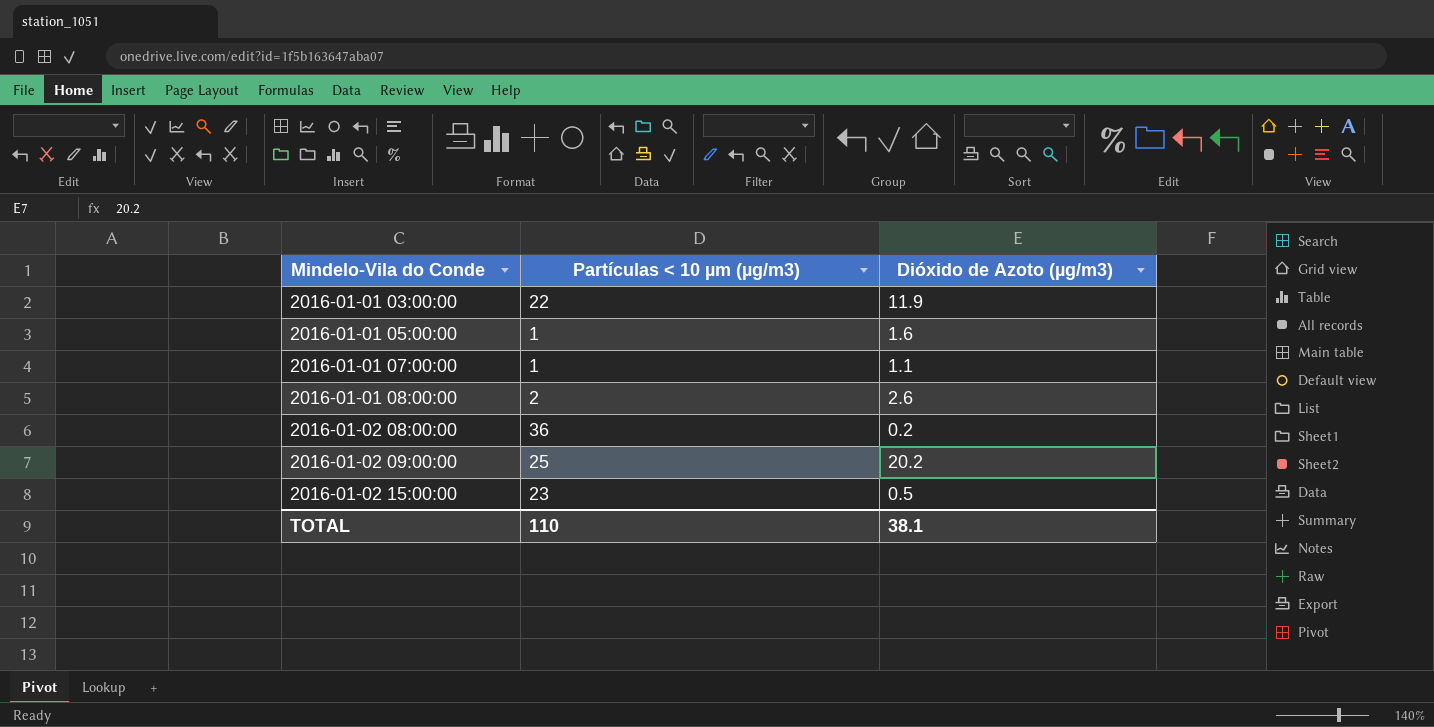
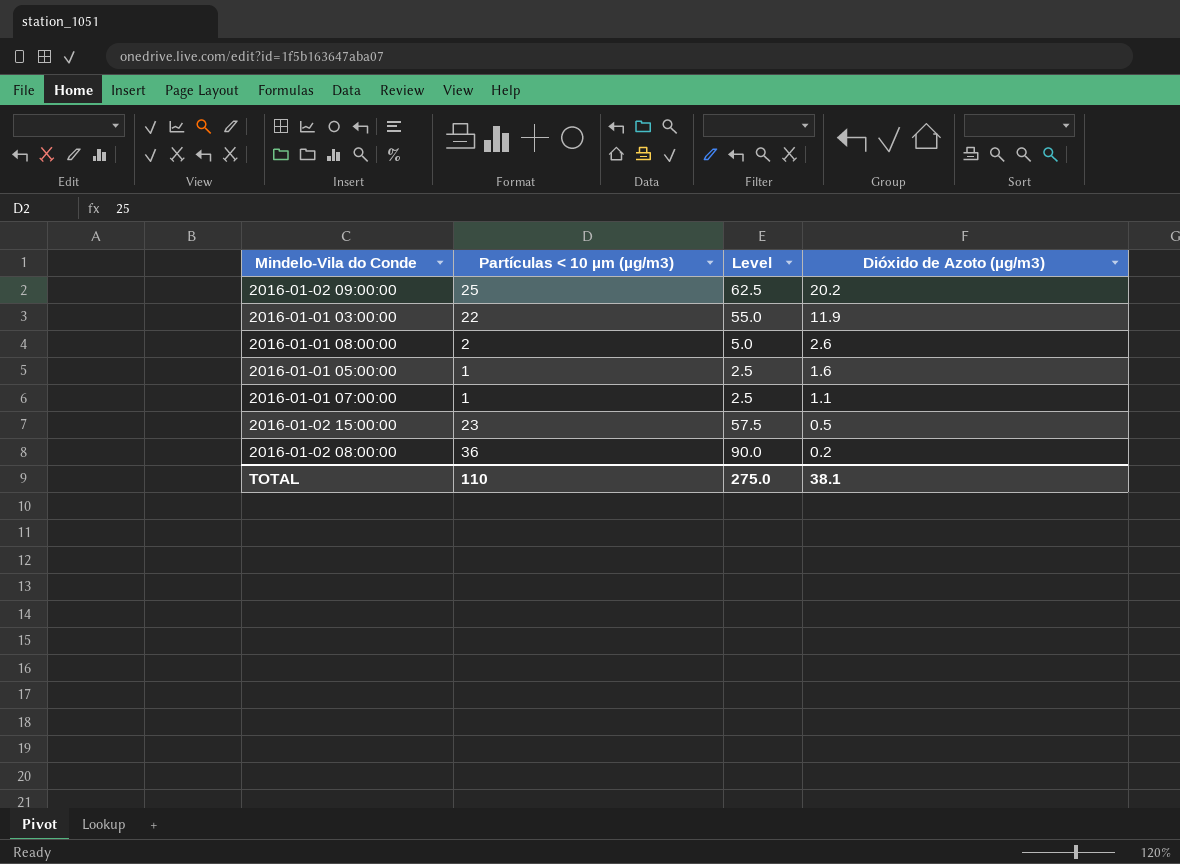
row order: Mindelo-Vila do Conde ascending -> Dióxido de Azoto (µg/m3) descending
column Level | formula: none -> [Partículas < 10 µm (µg/m3)] * 2.5

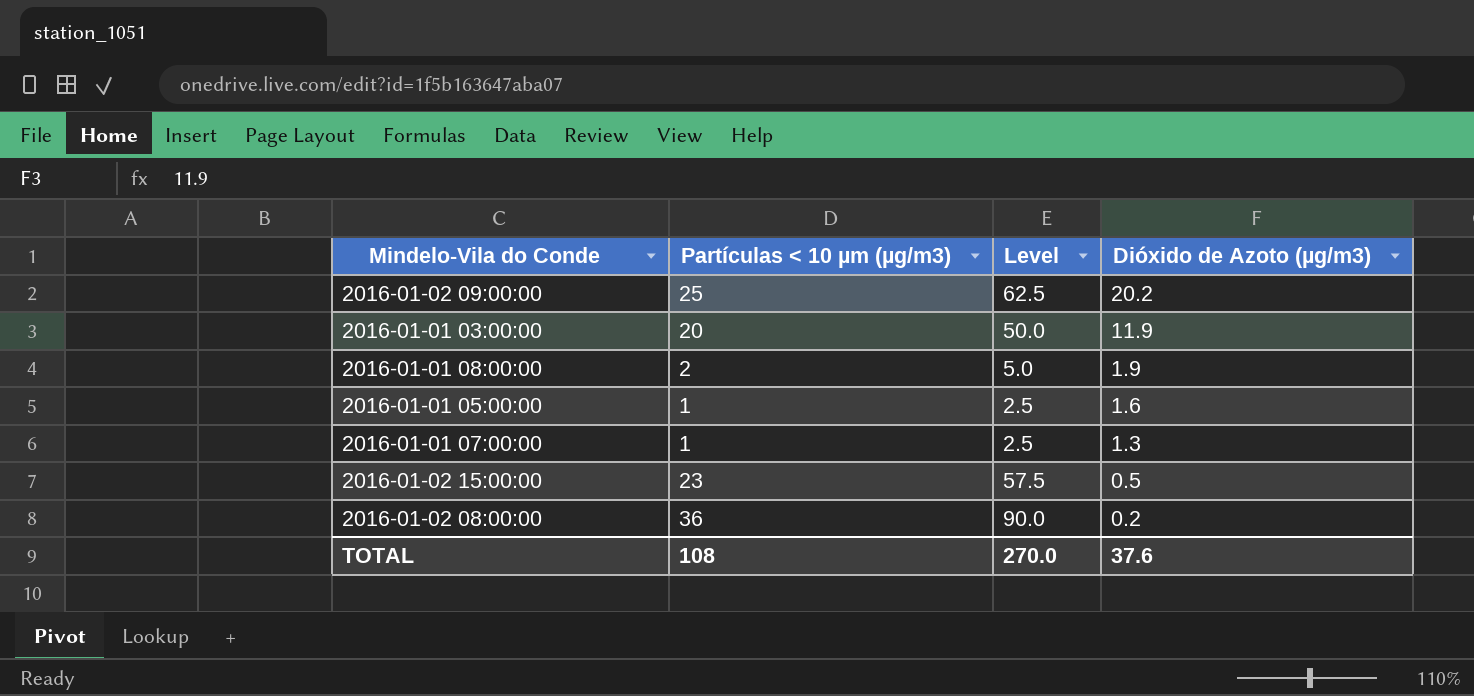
2016-01-01 03:00:00 | Partículas < 10 µm (µg/m3): 22 -> 20
2016-01-01 03:00:00 | Level: 55.0 -> 50.0
2016-01-01 08:00:00 | Dióxido de Azoto (µg/m3): 2.6 -> 1.9
2016-01-01 07:00:00 | Dióxido de Azoto (µg/m3): 1.1 -> 1.3
TOTAL | Partículas < 10 µm (µg/m3): 110 -> 108
TOTAL | Level: 275.0 -> 270.0
TOTAL | Dióxido de Azoto (µg/m3): 38.1 -> 37.6

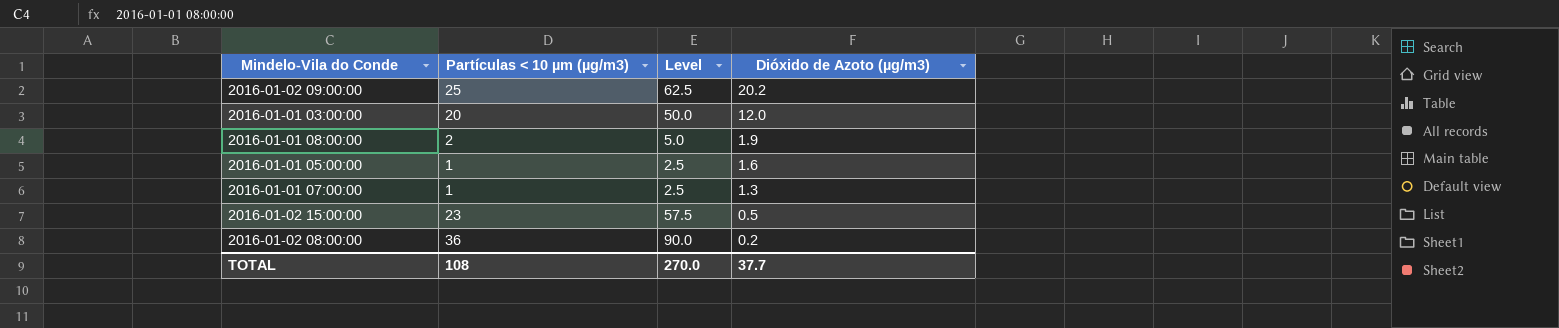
2016-01-01 03:00:00 | Dióxido de Azoto (µg/m3): 11.9 -> 12.0
TOTAL | Dióxido de Azoto (µg/m3): 37.6 -> 37.7

